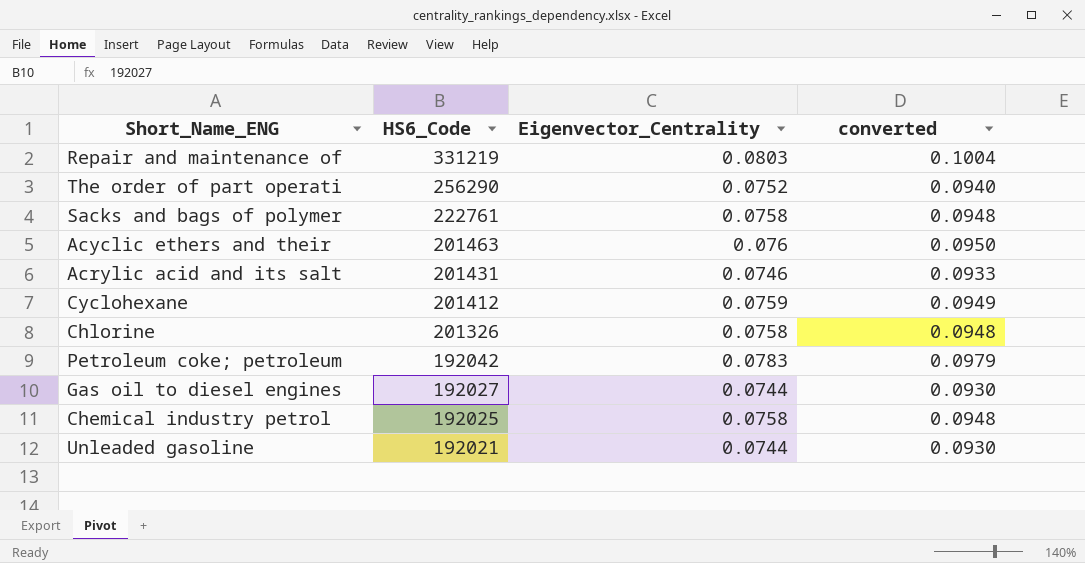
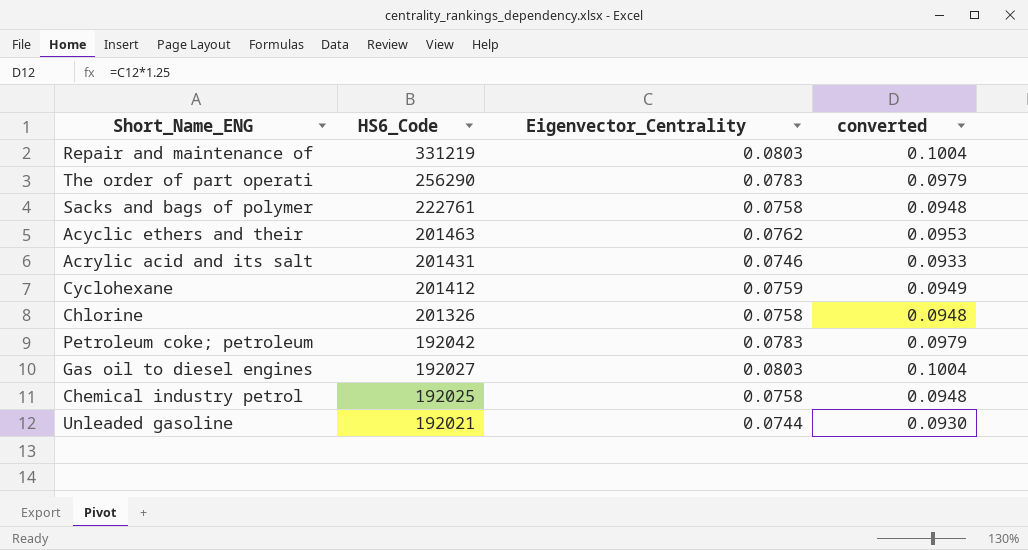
The order of part operati | Eigenvector_Centrality: 0.0752 -> 0.0783
The order of part operati | converted: 0.0940 -> 0.0979
Acyclic ethers and their | Eigenvector_Centrality: 0.076 -> 0.0762
Acyclic ethers and their | converted: 0.0950 -> 0.0953
Gas oil to diesel engines | Eigenvector_Centrality: 0.0744 -> 0.0803
Gas oil to diesel engines | converted: 0.0930 -> 0.1004

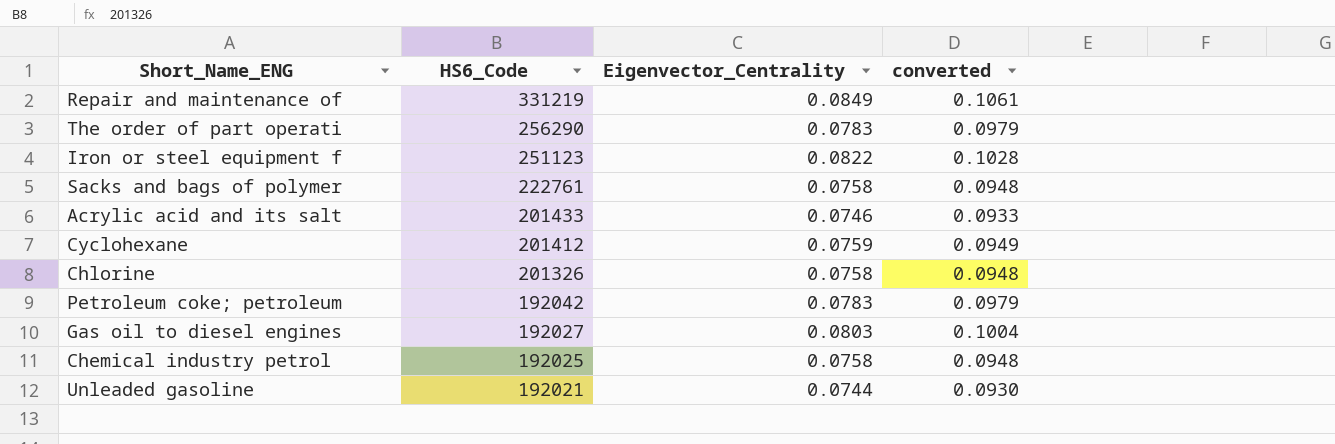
row Acyclic ethers and their: 201463 | 0.0762 | 0.0953 -> none
Repair and maintenance of | Eigenvector_Centrality: 0.0803 -> 0.0849
Repair and maintenance of | converted: 0.1004 -> 0.1061
row Iron or steel equipment f: none -> 251123 | 0.0822 | 0.1028
Acrylic acid and its salt | HS6_Code: 201431 -> 201433

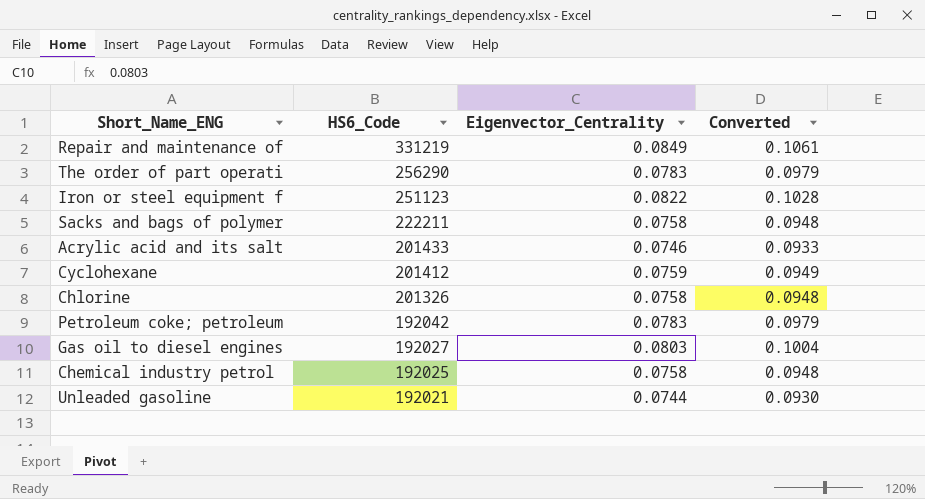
column name: converted -> Converted
Sacks and bags of polymer | HS6_Code: 222761 -> 222211

